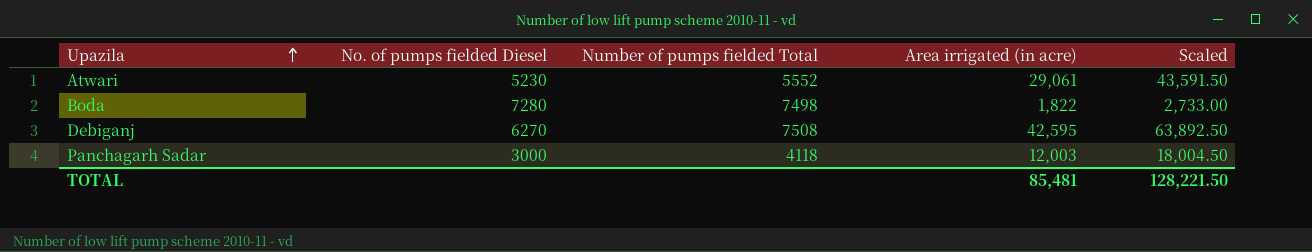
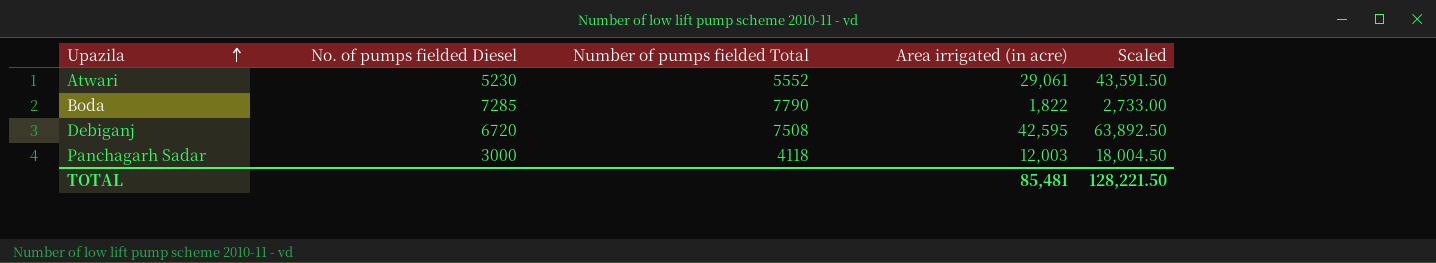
Boda | No. of pumps fielded Diesel: 7280 -> 7285
Boda | Number of pumps fielded Total: 7498 -> 7790
Debiganj | No. of pumps fielded Diesel: 6270 -> 6720

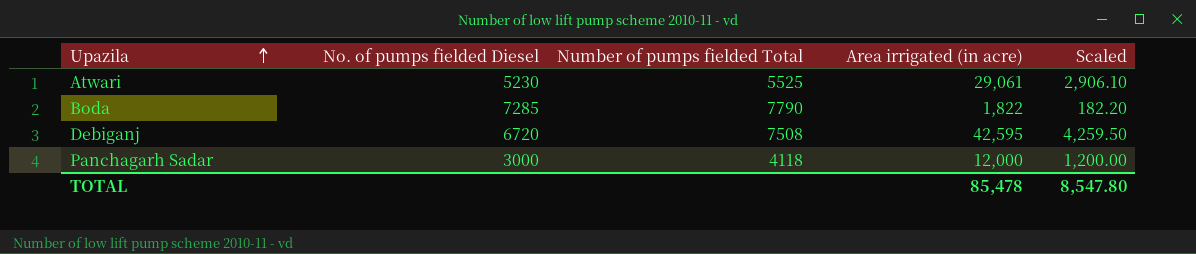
column Scaled | formula: [Area irrigated (in acre)] * 1.5 -> [Area irrigated (in acre)] * 0.1
Atwari | Number of pumps fielded Total: 5552 -> 5525
Panchagarh Sadar | Area irrigated (in acre): 12,003 -> 12,000
TOTAL | Area irrigated (in acre): 85,481 -> 85,478
TOTAL | Scaled: 128,221.50 -> 8,547.80

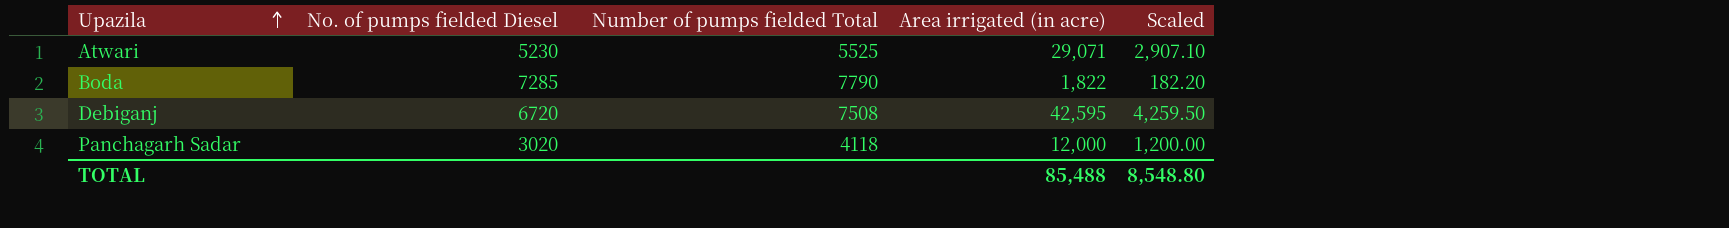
Atwari | Area irrigated (in acre): 29,061 -> 29,071
Atwari | Scaled: 2,906.10 -> 2,907.10
Panchagarh Sadar | No. of pumps fielded Diesel: 3000 -> 3020
TOTAL | Area irrigated (in acre): 85,478 -> 85,488
TOTAL | Scaled: 8,547.80 -> 8,548.80

